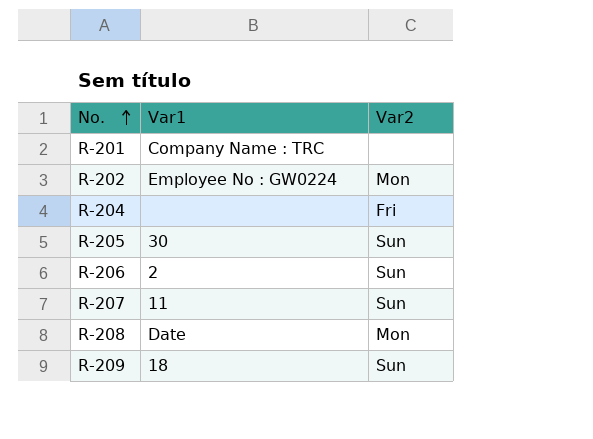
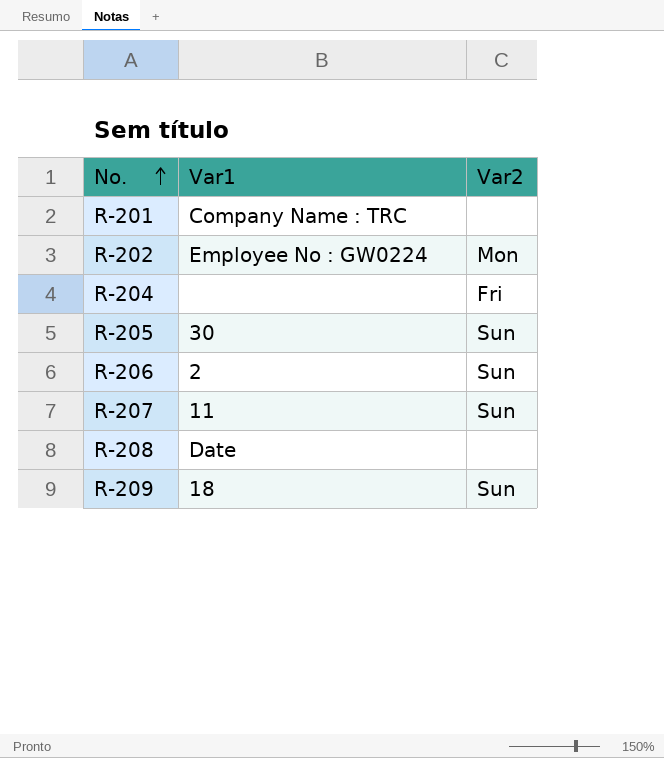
R-208 | Var2: Mon -> none

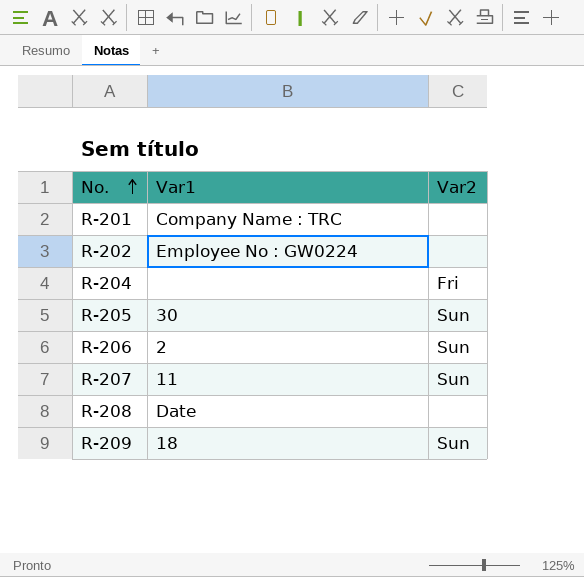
R-202 | Var2: Mon -> none

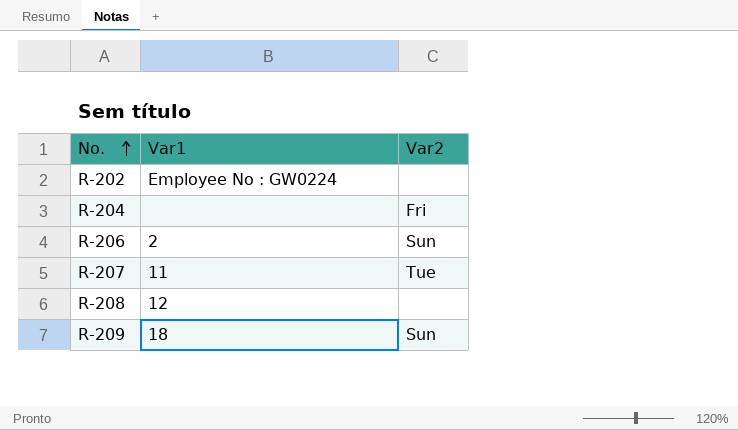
row R-201: Company Name : TRC | none -> none
row R-205: 30 | Sun -> none
R-207 | Var2: Sun -> Tue
R-208 | Var1: Date -> 12

